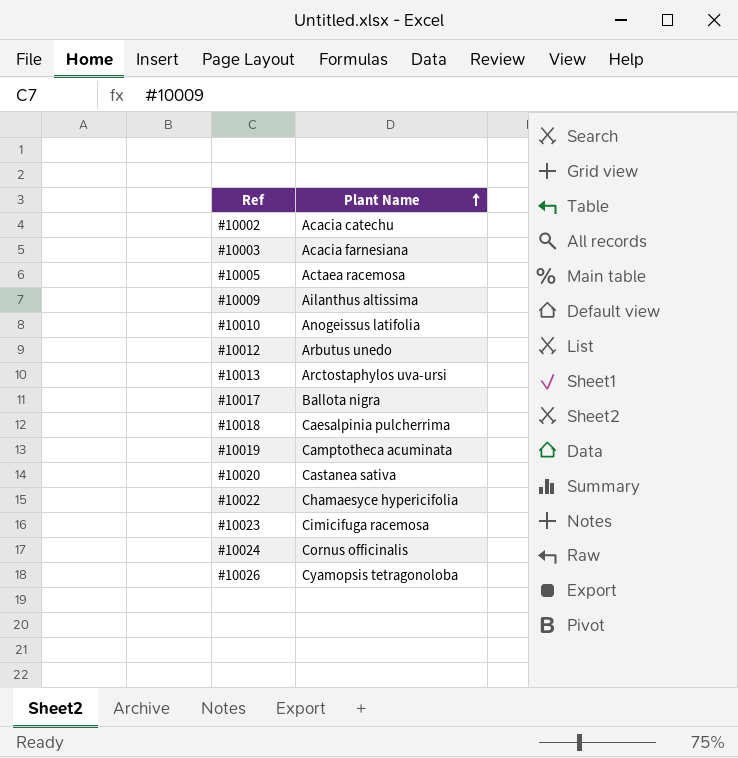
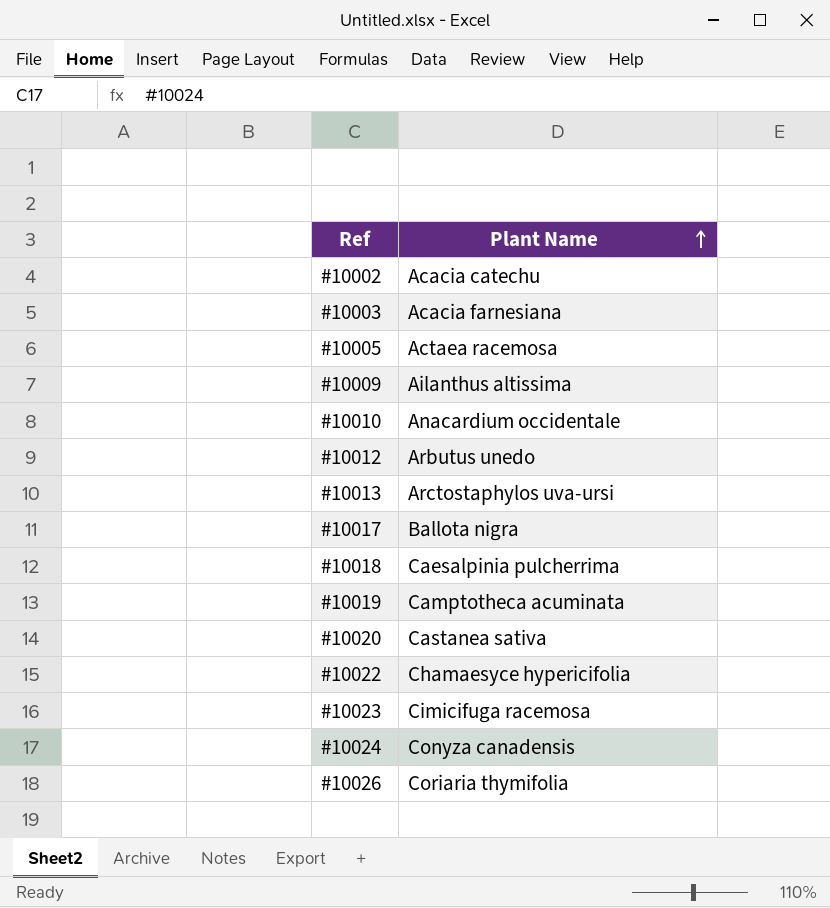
#10010 | Plant Name: Anogeissus latifolia -> Anacardium occidentale
#10024 | Plant Name: Cornus officinalis -> Conyza canadensis
#10026 | Plant Name: Cyamopsis tetragonoloba -> Coriaria thymifolia

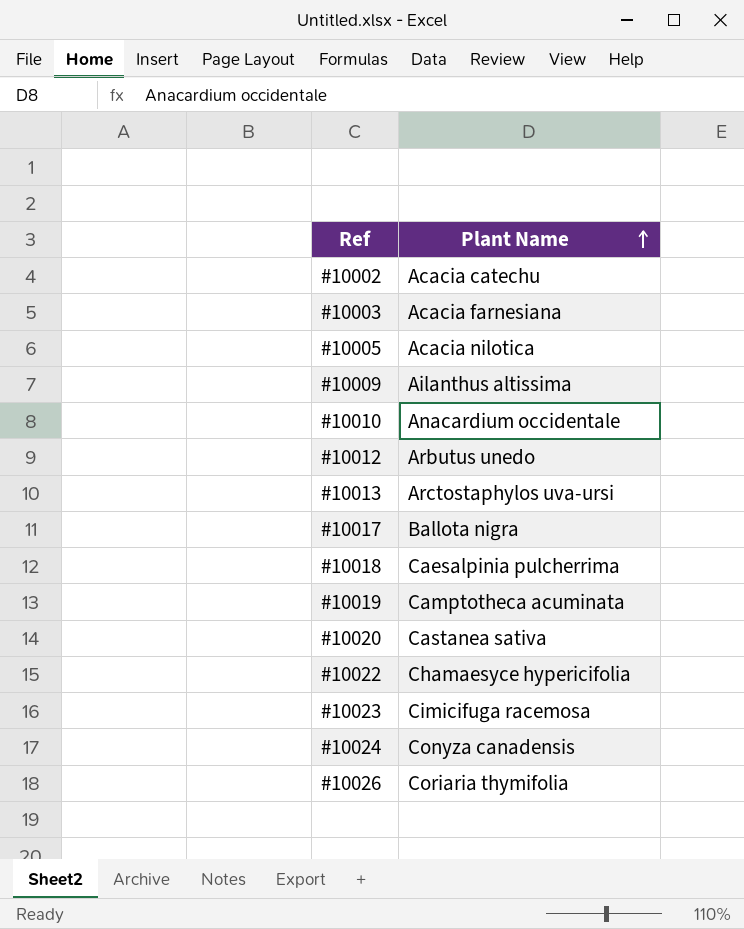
#10005 | Plant Name: Actaea racemosa -> Acacia nilotica

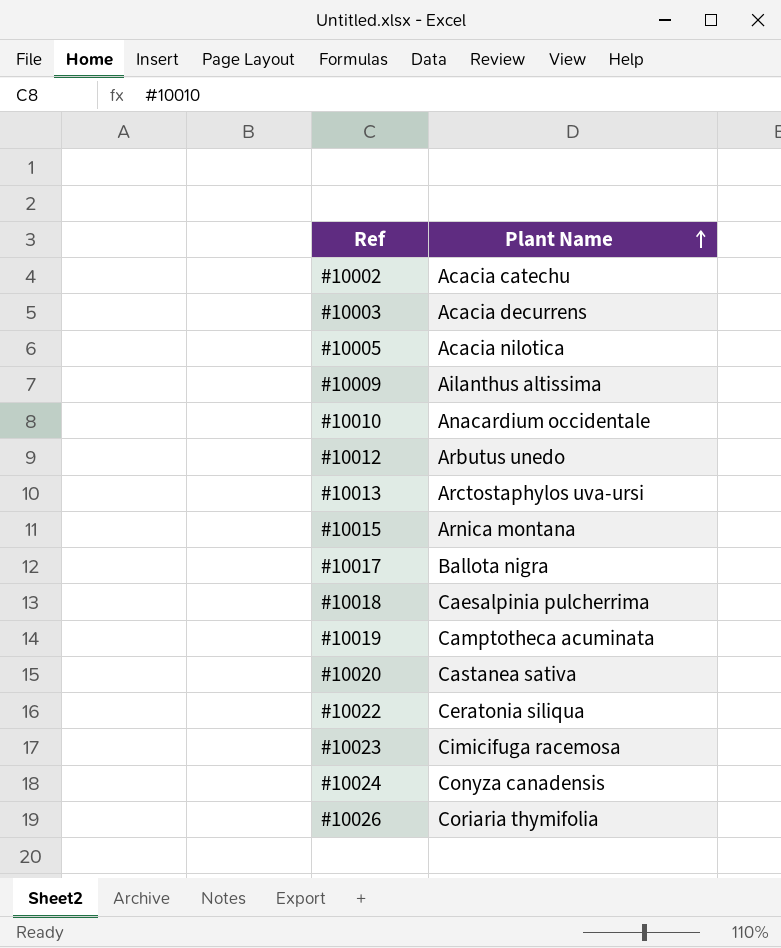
#10003 | Plant Name: Acacia farnesiana -> Acacia decurrens
row #10015: none -> Arnica montana
#10022 | Plant Name: Chamaesyce hypericifolia -> Ceratonia siliqua

